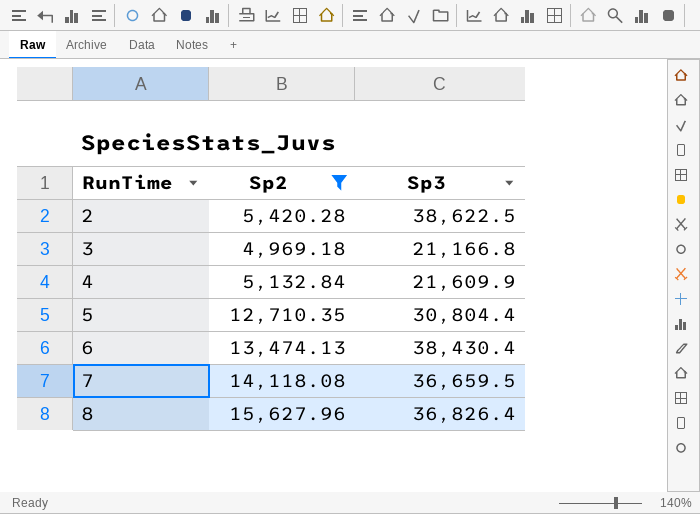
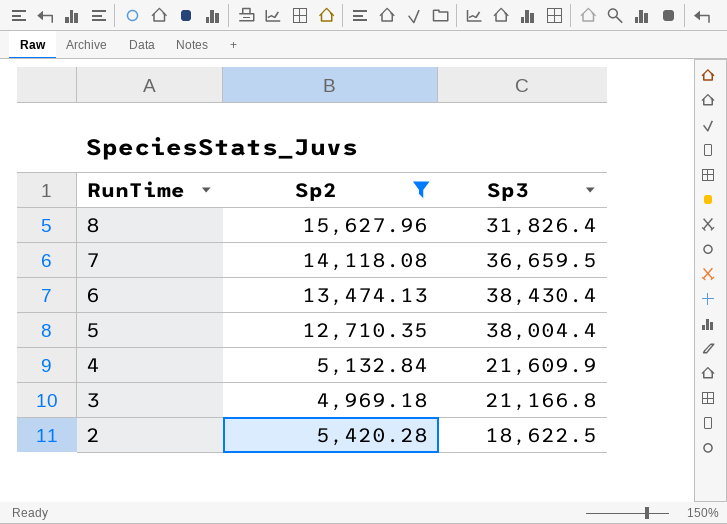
row order: RunTime ascending -> RunTime descending
8 | Sp3: 36,826.4 -> 31,826.4
5 | Sp3: 30,804.4 -> 38,004.4
2 | Sp3: 38,622.5 -> 18,622.5

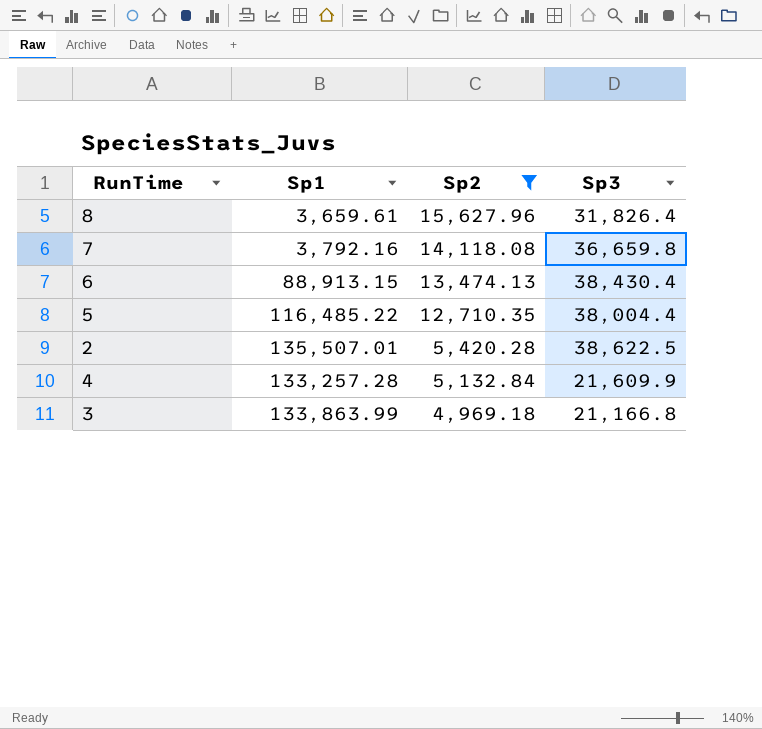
row order: RunTime descending -> Sp2 descending
column Sp1 | position: none -> 2
7 | Sp3: 36,659.5 -> 36,659.8
2 | Sp3: 18,622.5 -> 38,622.5

